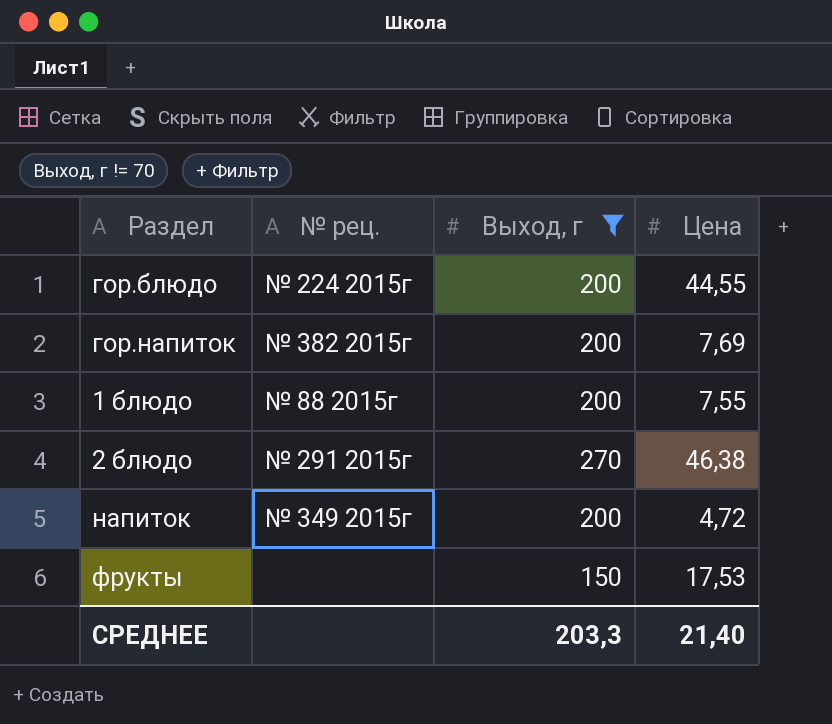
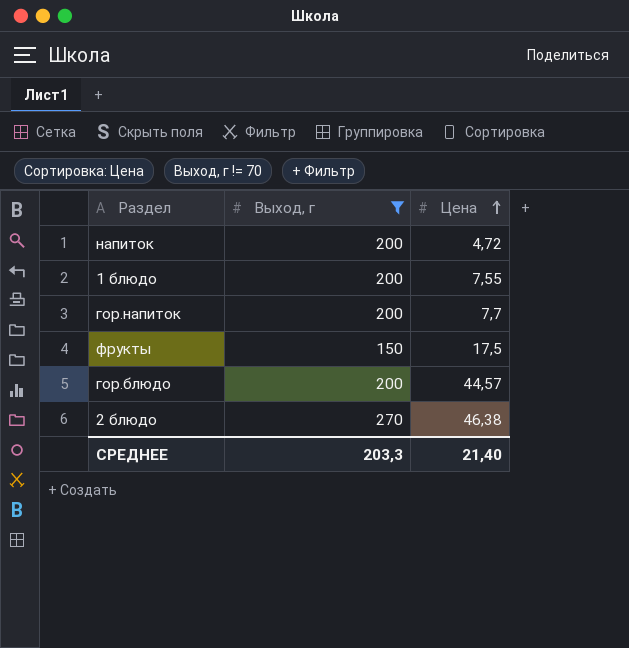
row order: none -> Цена ascending
column № рец. | position: 2 -> none
гор.напиток | Цена: 7,69 -> 7,7
фрукты | Цена: 17,53 -> 17,5
гор.блюдо | Цена: 44,55 -> 44,57

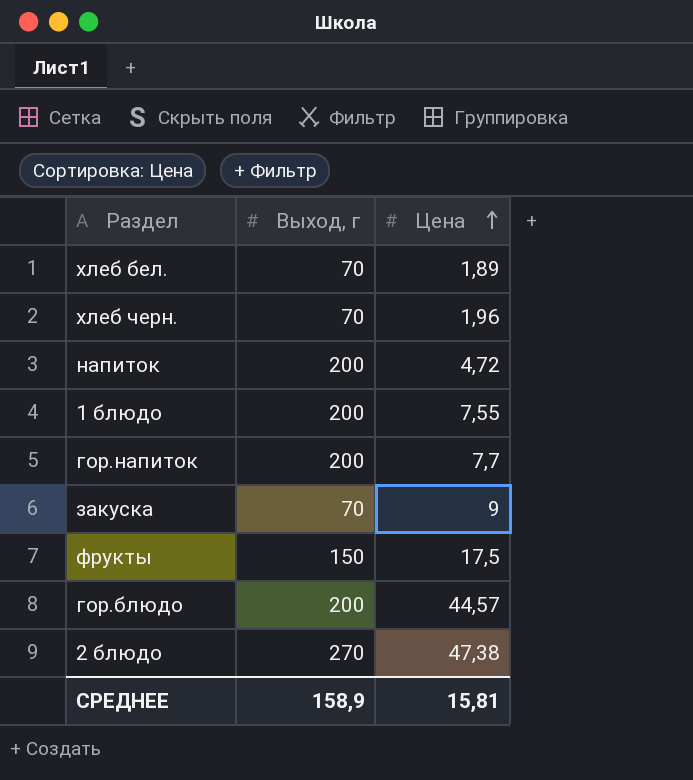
filter: Выход, г != 70 -> none
2 блюдо | Цена: 46,38 -> 47,38
СРЕДНЕЕ | Выход, г: 203,3 -> 158,9
СРЕДНЕЕ | Цена: 21,40 -> 15,81

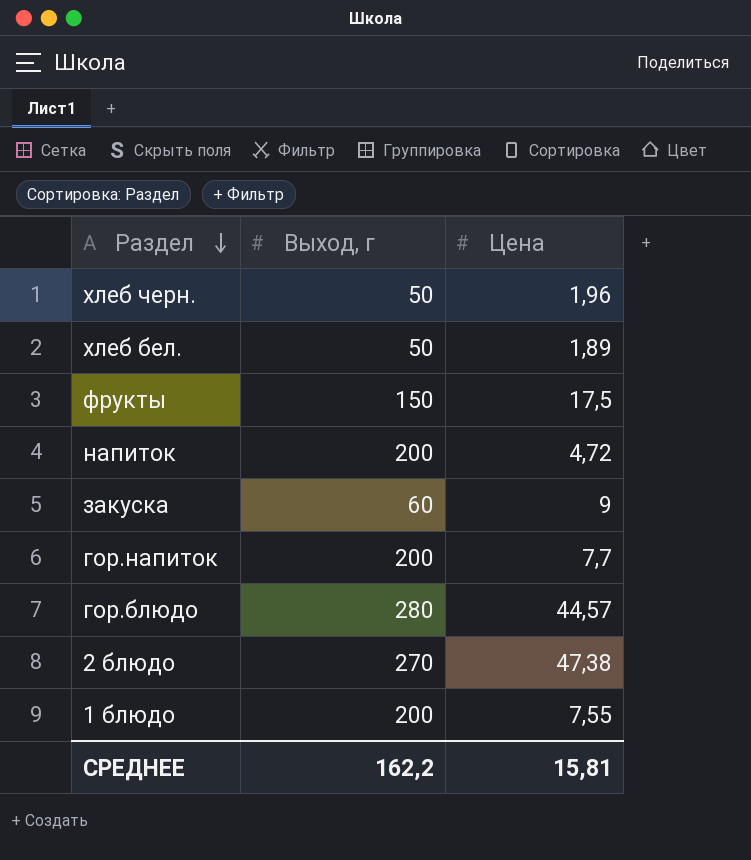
row order: Цена ascending -> Раздел descending
хлеб черн. | Выход, г: 70 -> 50
хлеб бел. | Выход, г: 70 -> 50
закуска | Выход, г: 70 -> 60
гор.блюдо | Выход, г: 200 -> 280
СРЕДНЕЕ | Выход, г: 158,9 -> 162,2

